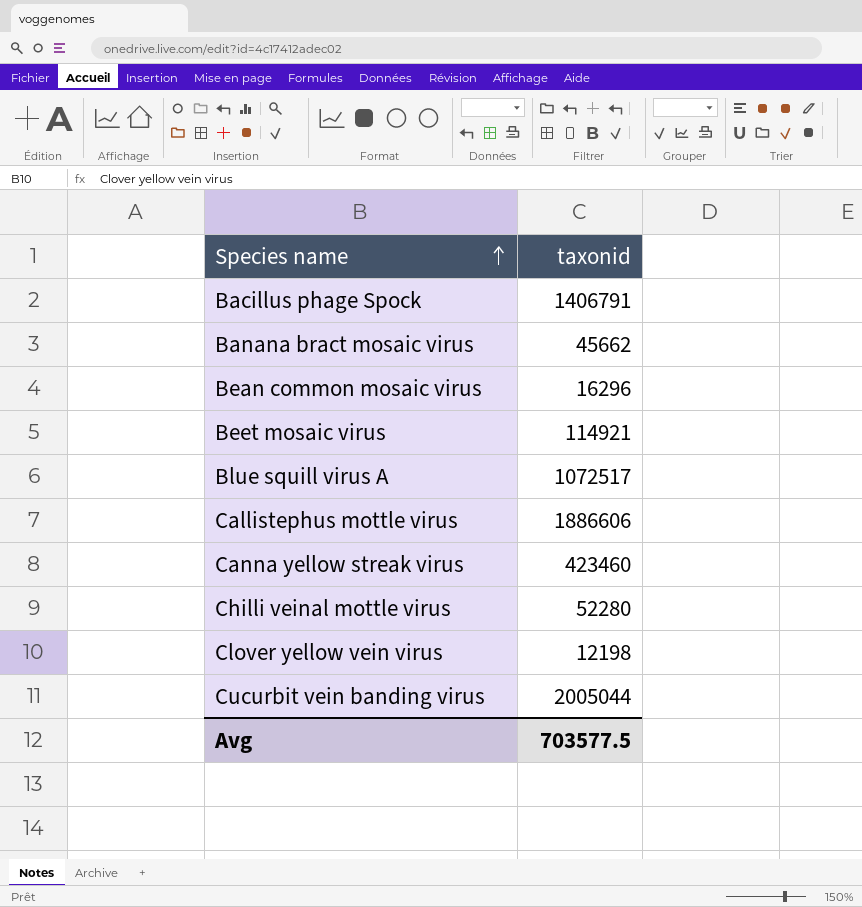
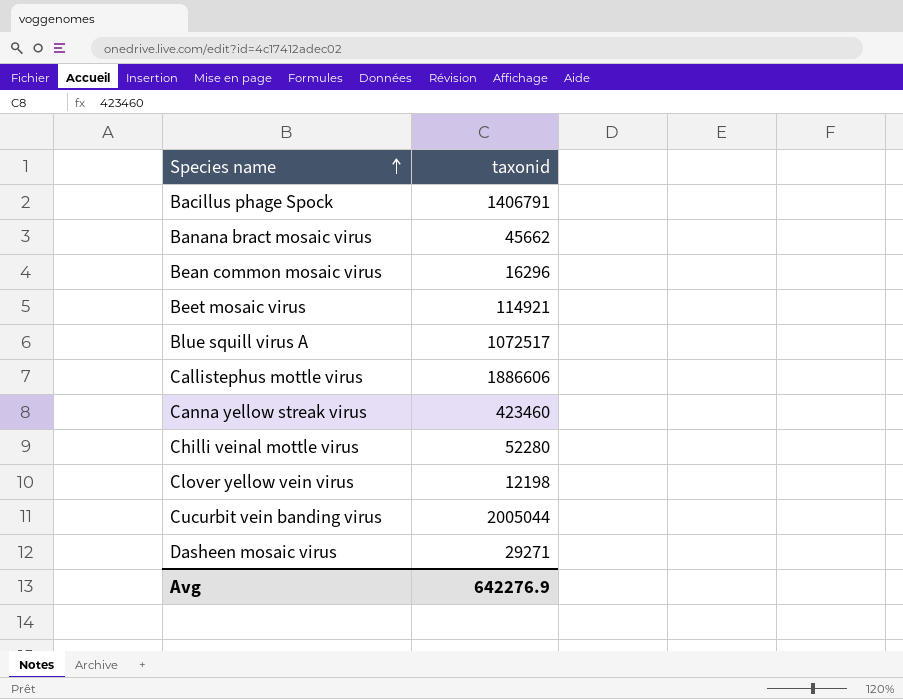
row Dasheen mosaic virus: none -> 29271
Avg | taxonid: 703577.5 -> 642276.9

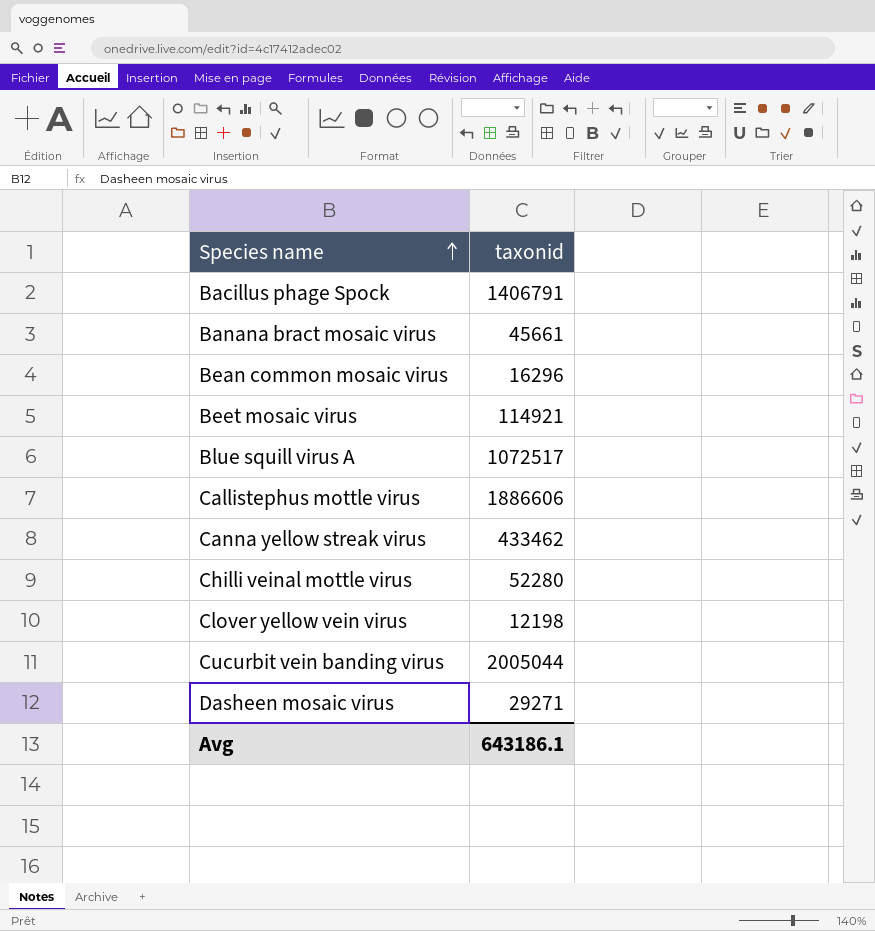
Banana bract mosaic virus | taxonid: 45662 -> 45661
Canna yellow streak virus | taxonid: 423460 -> 433462
Avg | taxonid: 642276.9 -> 643186.1

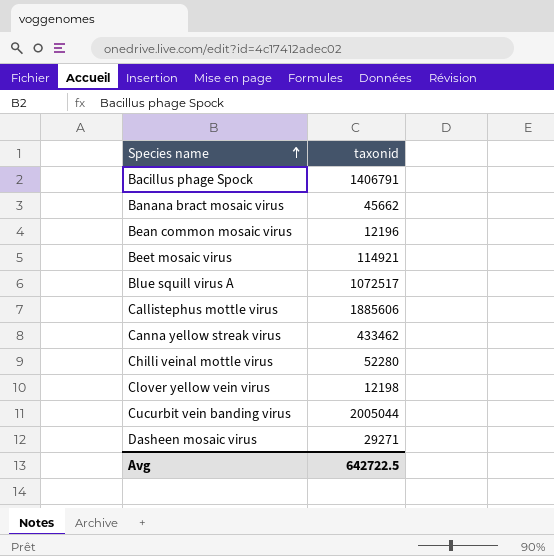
Banana bract mosaic virus | taxonid: 45661 -> 45662
Bean common mosaic virus | taxonid: 16296 -> 12196
Callistephus mottle virus | taxonid: 1886606 -> 1885606
Avg | taxonid: 643186.1 -> 642722.5

